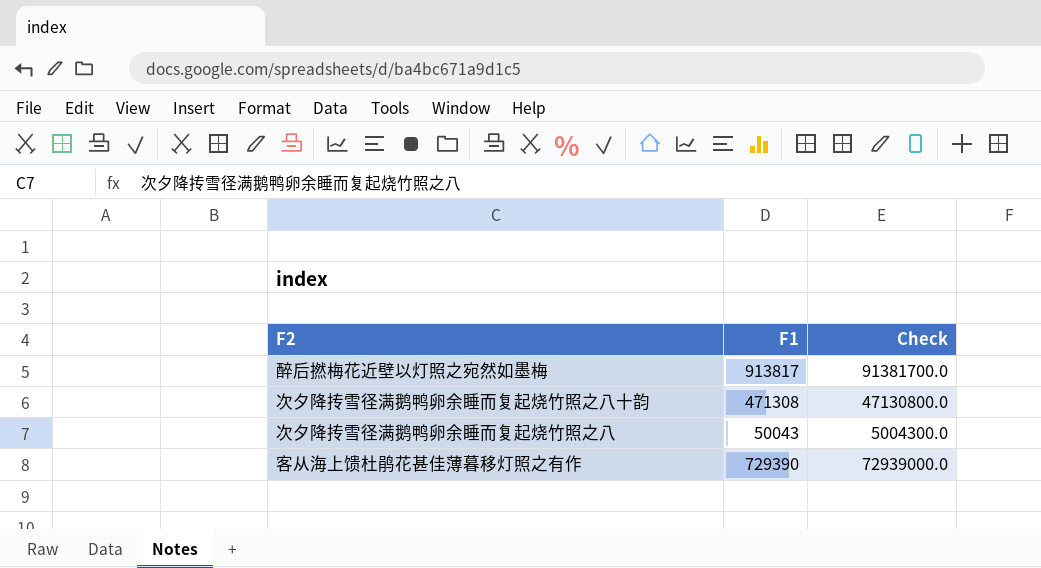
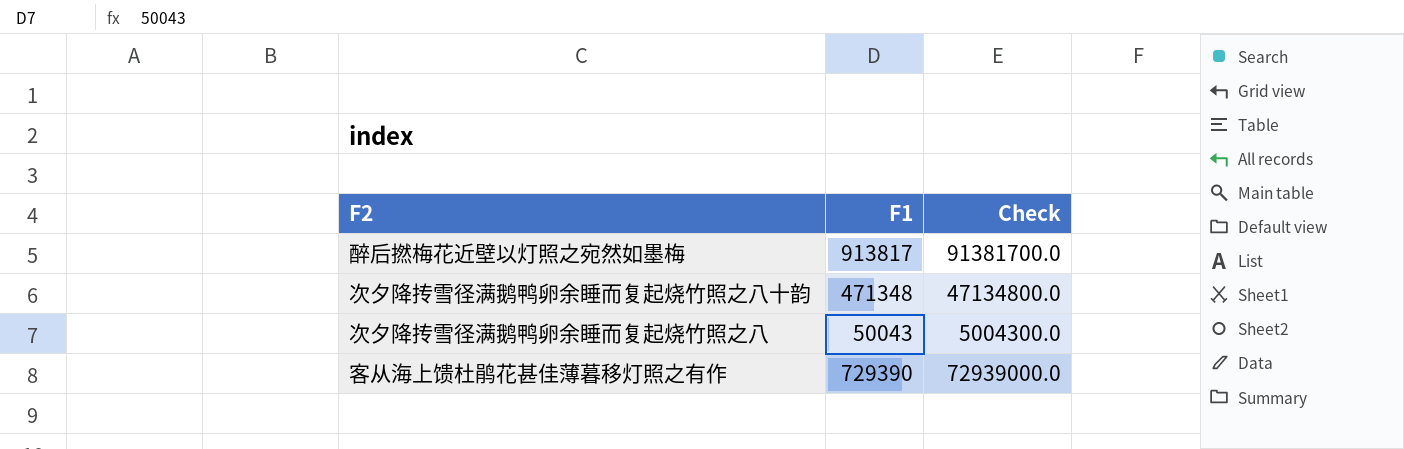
次夕降抟雪径满鹅鸭卵余睡而复起烧竹照之八十韵 | F1: 471308 -> 471348
次夕降抟雪径满鹅鸭卵余睡而复起烧竹照之八十韵 | Check: 47130800.0 -> 47134800.0

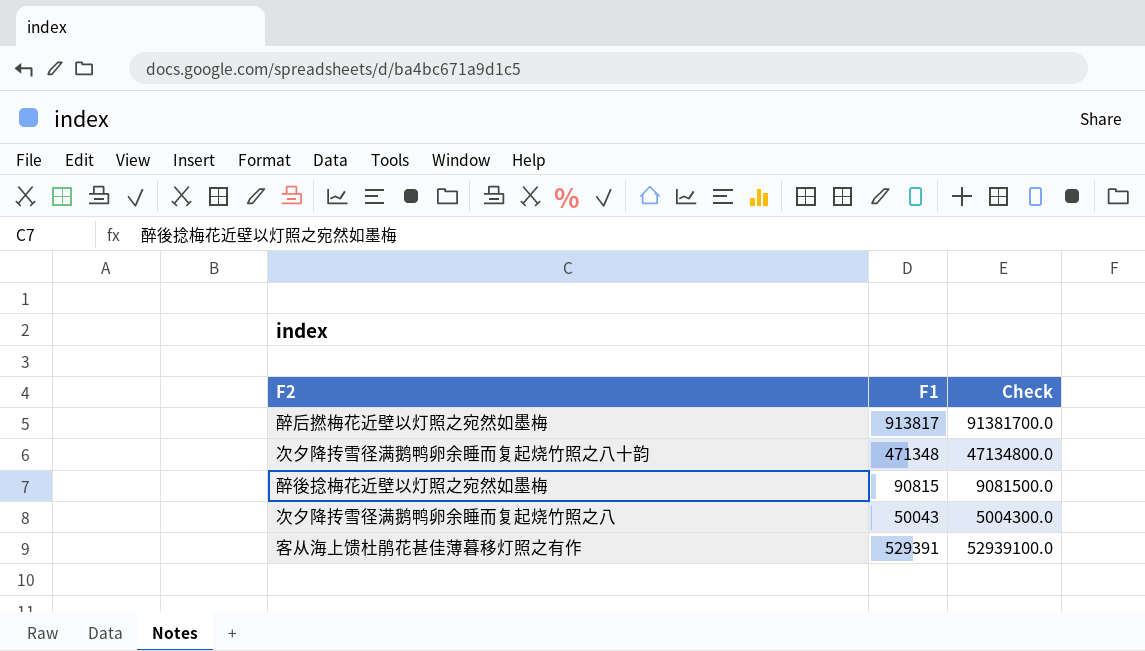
row 醉後捻梅花近壁以灯照之宛然如墨梅: none -> 90815 | 9081500.0
客从海上馈杜鹃花甚佳薄暮移灯照之有作 | F1: 729390 -> 529391
客从海上馈杜鹃花甚佳薄暮移灯照之有作 | Check: 72939000.0 -> 52939100.0

